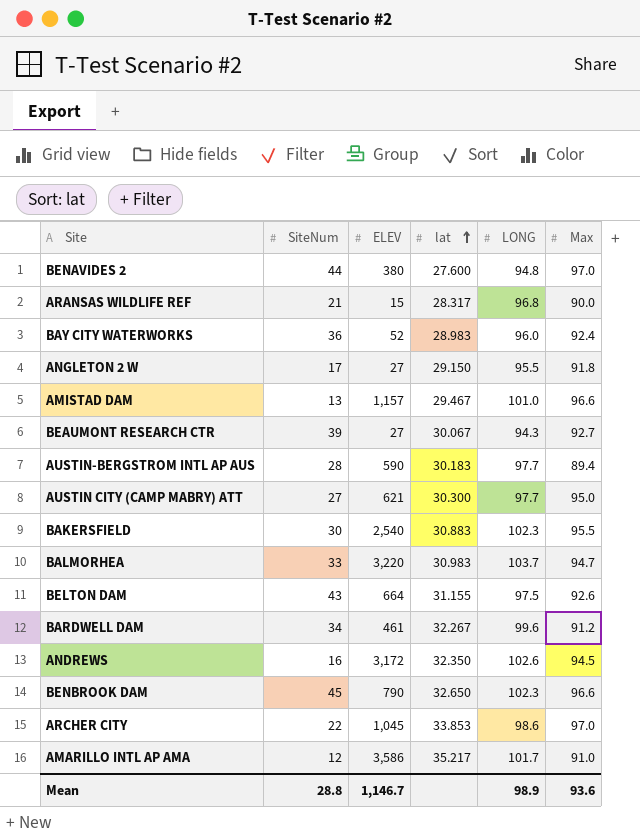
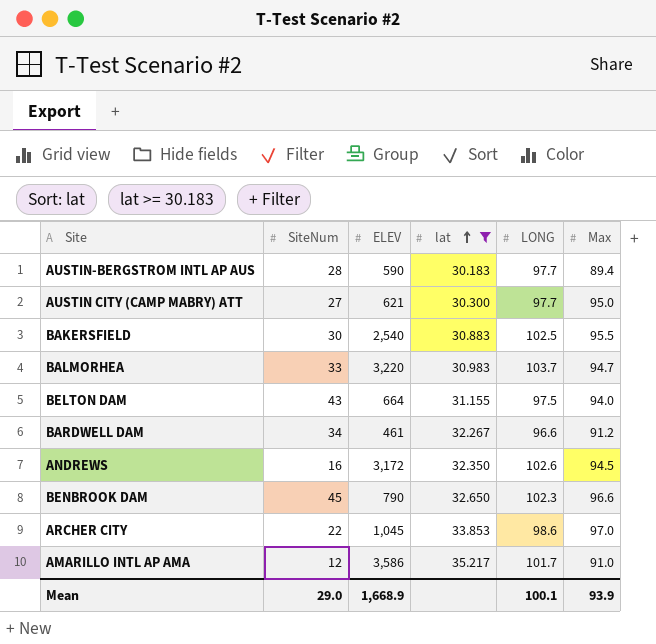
filter: none -> lat >= 30.183
BAKERSFIELD | LONG: 102.3 -> 102.5
BELTON DAM | Max: 92.6 -> 94.0
BARDWELL DAM | LONG: 99.6 -> 96.6
Mean | SiteNum: 28.8 -> 29.0
Mean | ELEV: 1,146.7 -> 1,668.9
Mean | LONG: 98.9 -> 100.1
Mean | Max: 93.6 -> 93.9

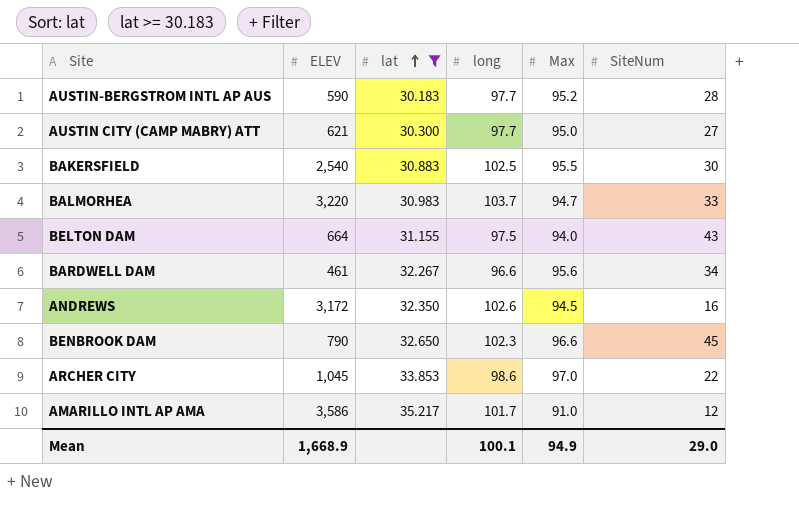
column name: LONG -> long
column SiteNum | position: 2 -> 6
AUSTIN-BERGSTROM INTL AP AUS | Max: 89.4 -> 95.2
BARDWELL DAM | Max: 91.2 -> 95.6
Mean | Max: 93.9 -> 94.9

